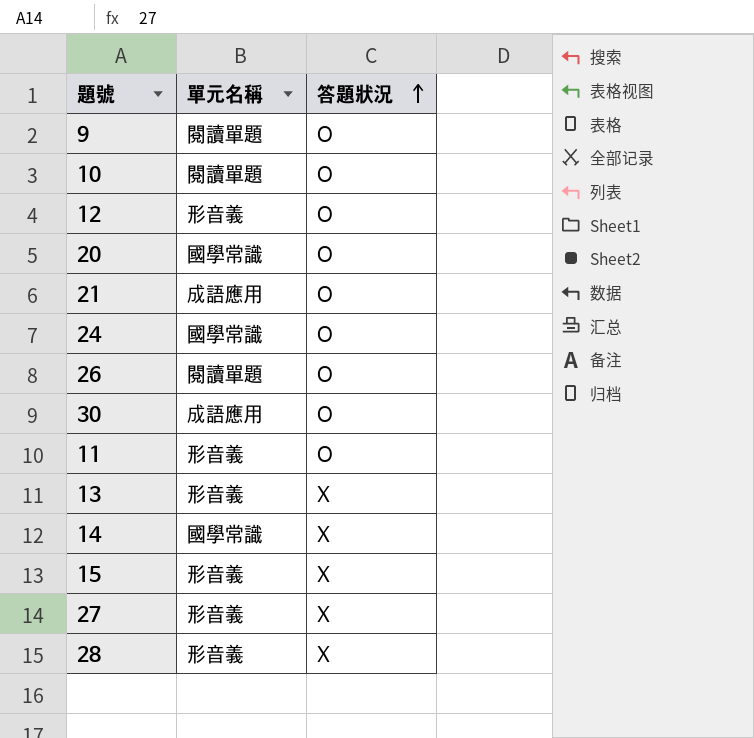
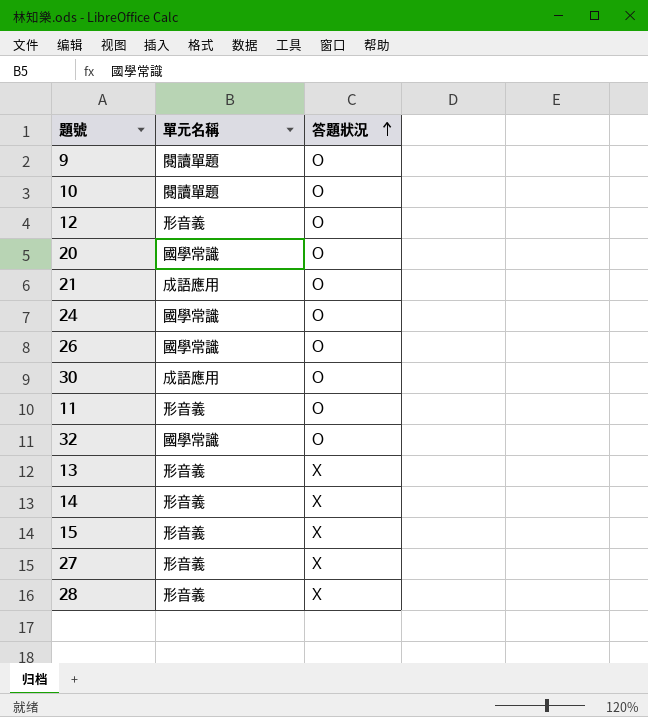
26 | 單元名稱: 閱讀單題 -> 國學常識
row 32: none -> 國學常識 | O
14 | 單元名稱: 國學常識 -> 形音義

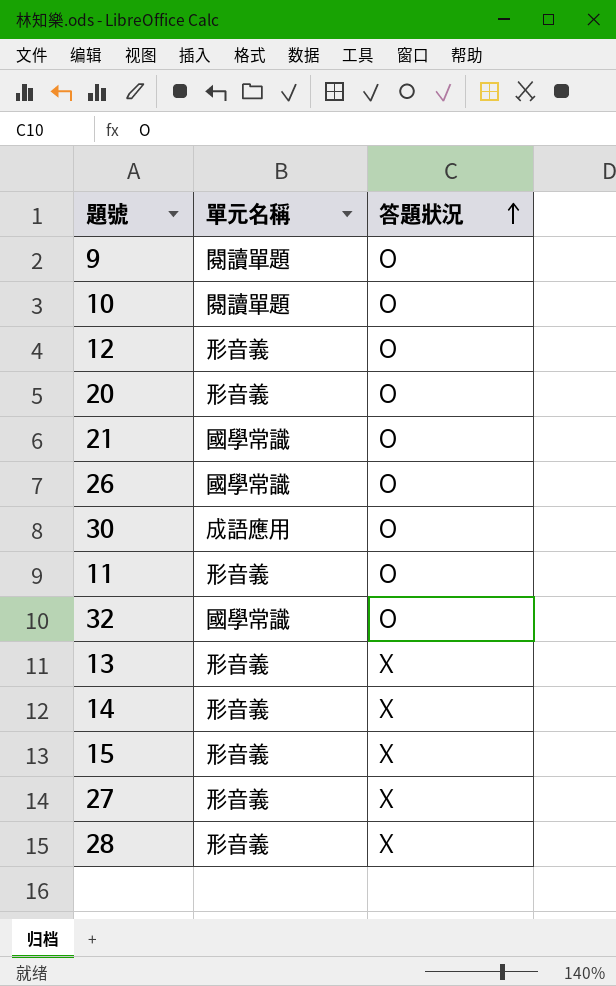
row 24: 國學常識 | O -> none
20 | 單元名稱: 國學常識 -> 形音義
21 | 單元名稱: 成語應用 -> 國學常識

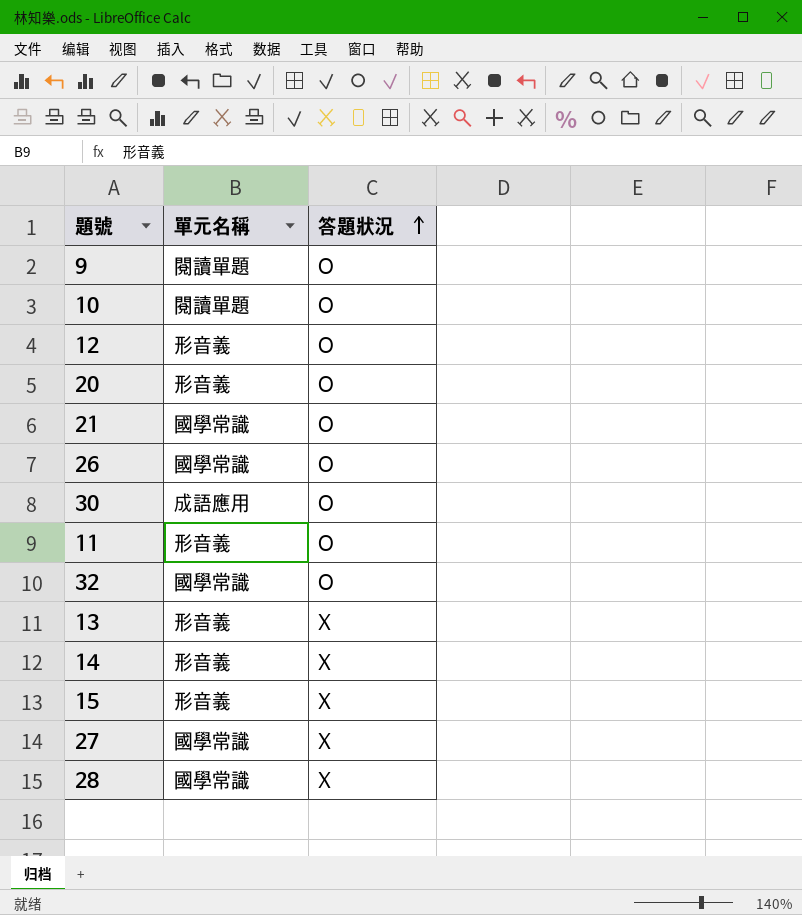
27 | 單元名稱: 形音義 -> 國學常識
28 | 單元名稱: 形音義 -> 國學常識

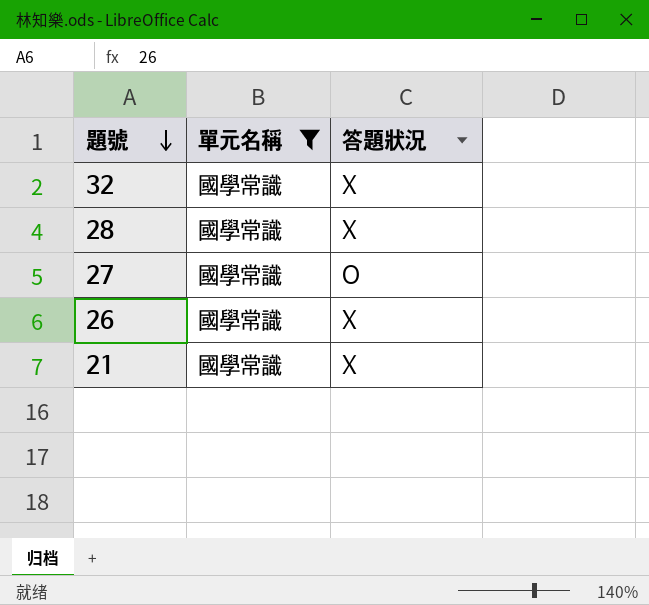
filter: none -> 單元名稱 = 國學常識
row order: 答題狀況 ascending -> 題號 descending
32 | 答題狀況: O -> X
27 | 答題狀況: X -> O
26 | 答題狀況: O -> X
21 | 答題狀況: O -> X

